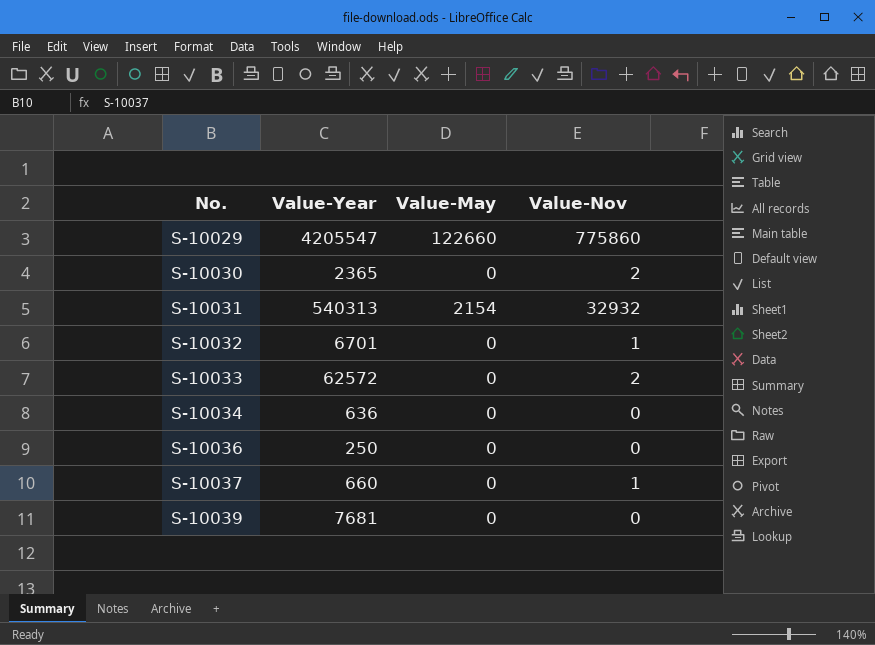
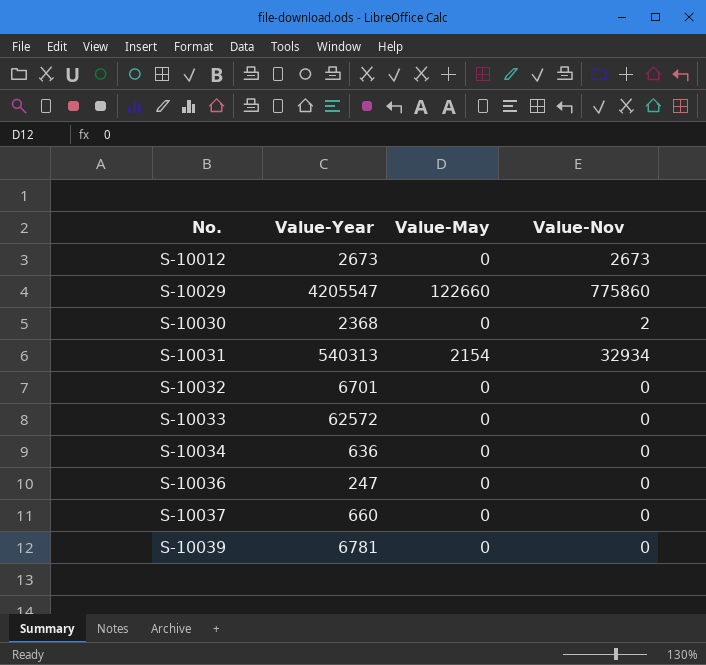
row S-10012: none -> 2673 | 0 | 2673
S-10030 | Value-Year: 2365 -> 2368
S-10031 | Value-Nov: 32932 -> 32934
S-10032 | Value-Nov: 1 -> 0
S-10033 | Value-Nov: 2 -> 0
S-10036 | Value-Year: 250 -> 247
S-10037 | Value-Nov: 1 -> 0
S-10039 | Value-Year: 7681 -> 6781

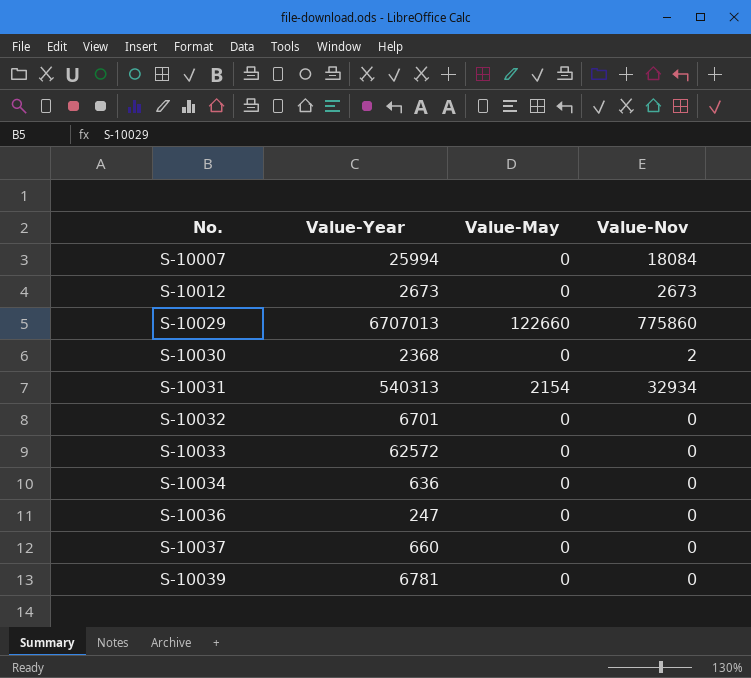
row S-10007: none -> 25994 | 0 | 18084
S-10029 | Value-Year: 4205547 -> 6707013

